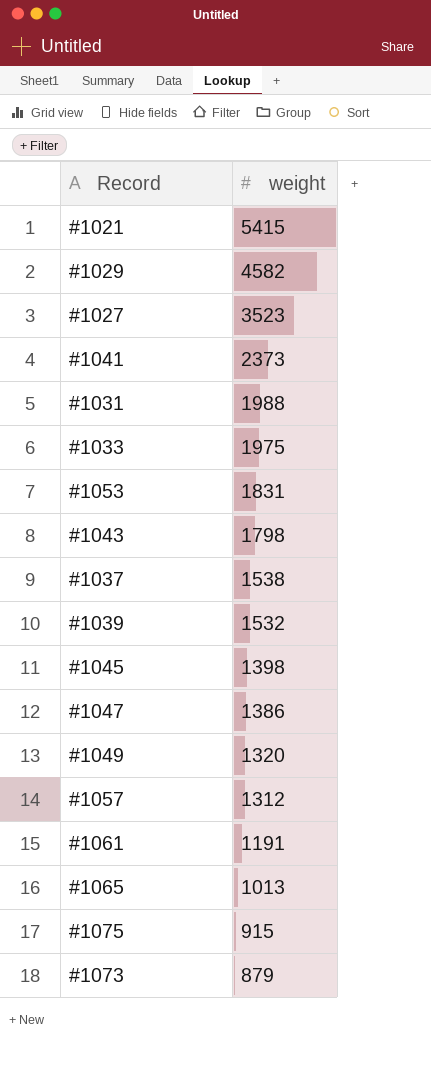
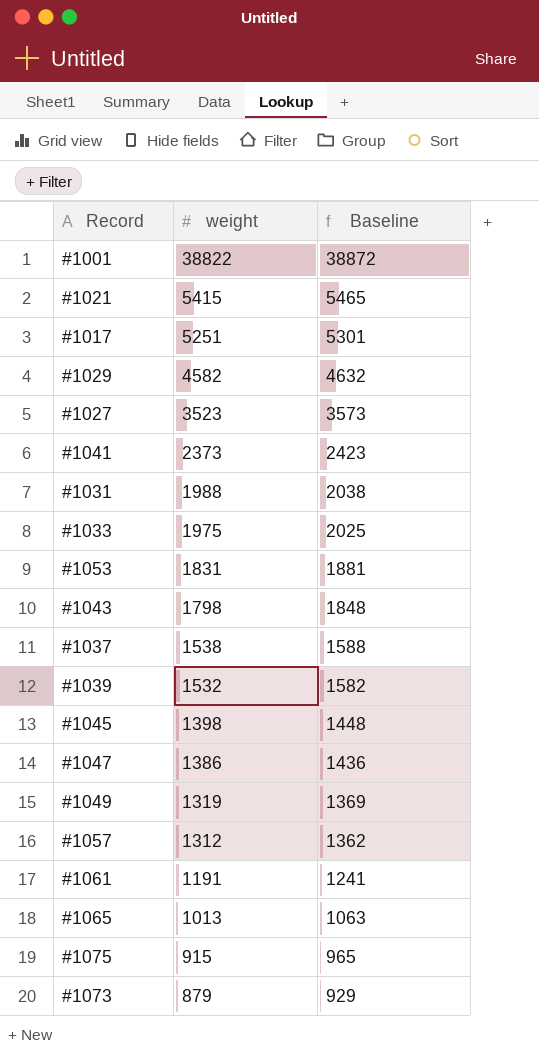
column Baseline | formula: none -> [weight] + 50
row #1001: none -> 38822 | 38872
row #1017: none -> 5251 | 5301
#1049 | weight: 1320 -> 1319

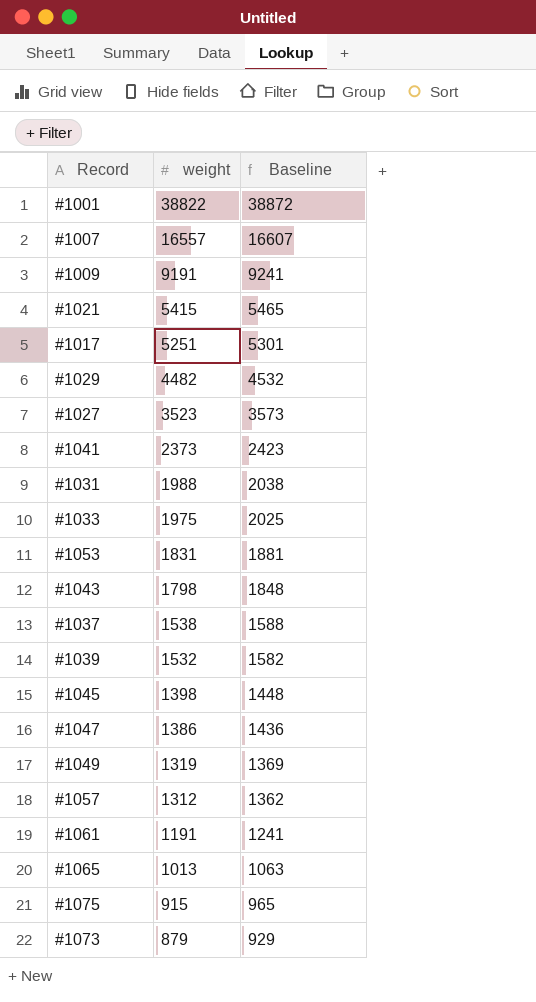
row #1007: none -> 16557 | 16607
row #1009: none -> 9191 | 9241
#1029 | weight: 4582 -> 4482
#1029 | Baseline: 4632 -> 4532

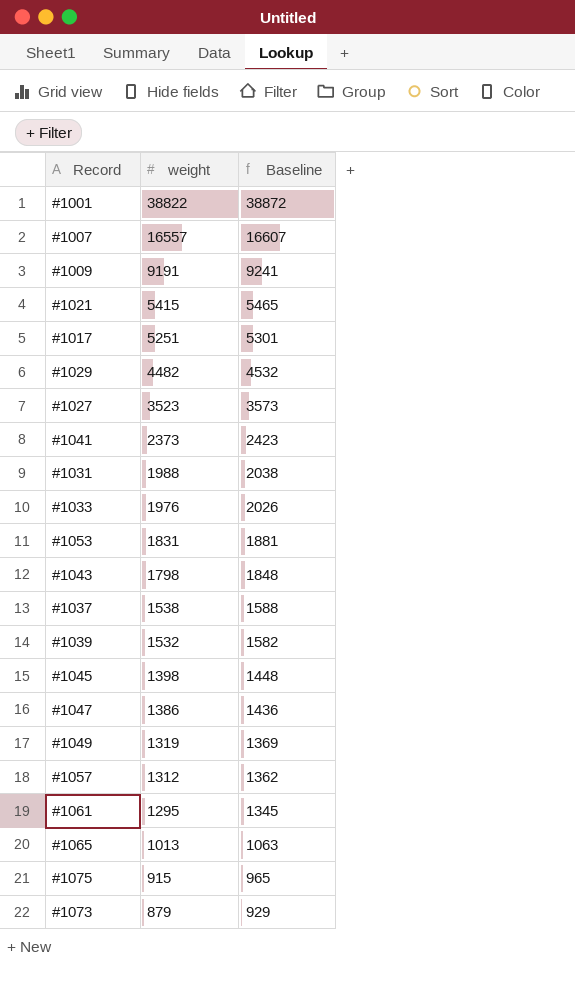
#1033 | weight: 1975 -> 1976
#1033 | Baseline: 2025 -> 2026
#1061 | weight: 1191 -> 1295
#1061 | Baseline: 1241 -> 1345

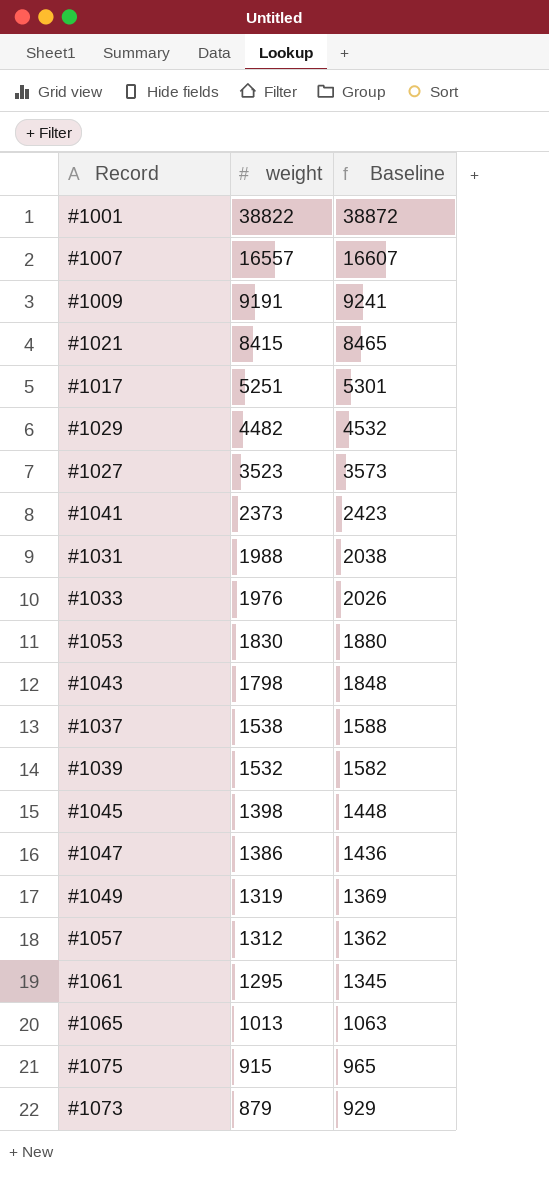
#1021 | weight: 5415 -> 8415
#1021 | Baseline: 5465 -> 8465
#1053 | weight: 1831 -> 1830
#1053 | Baseline: 1881 -> 1880

